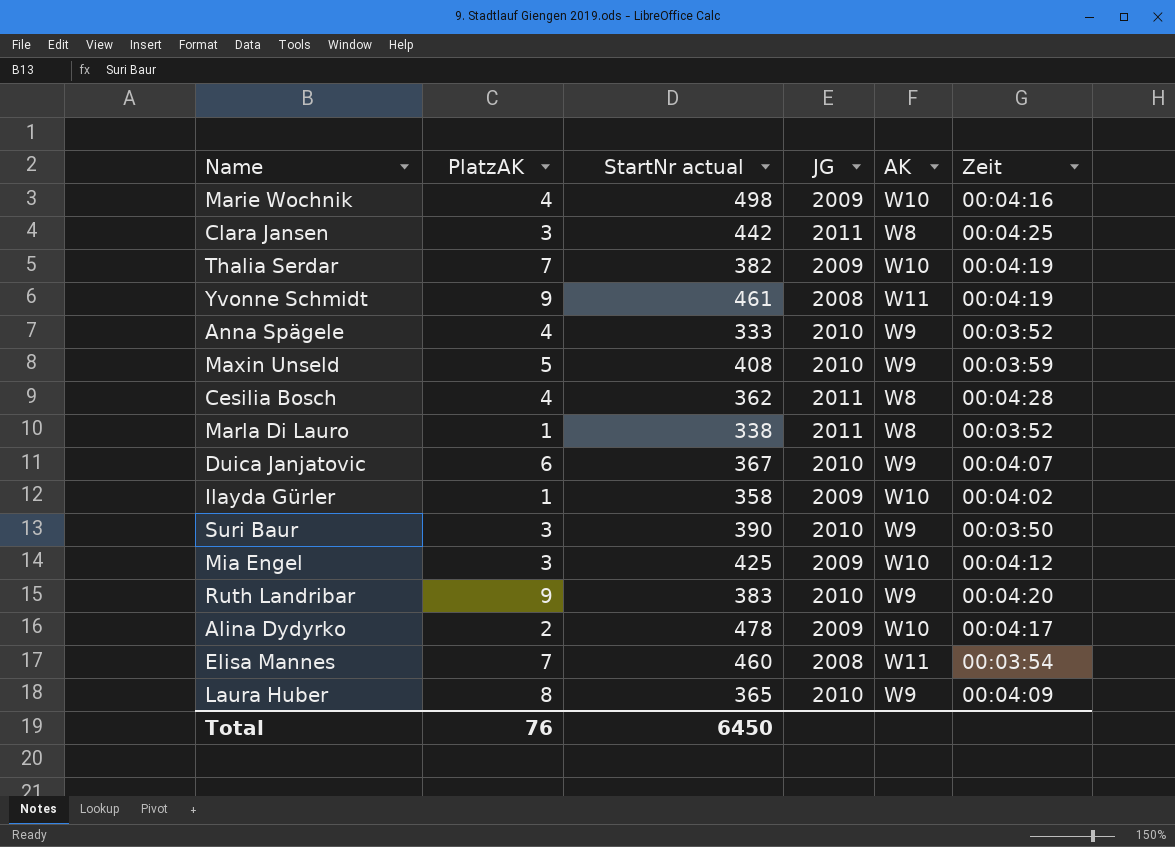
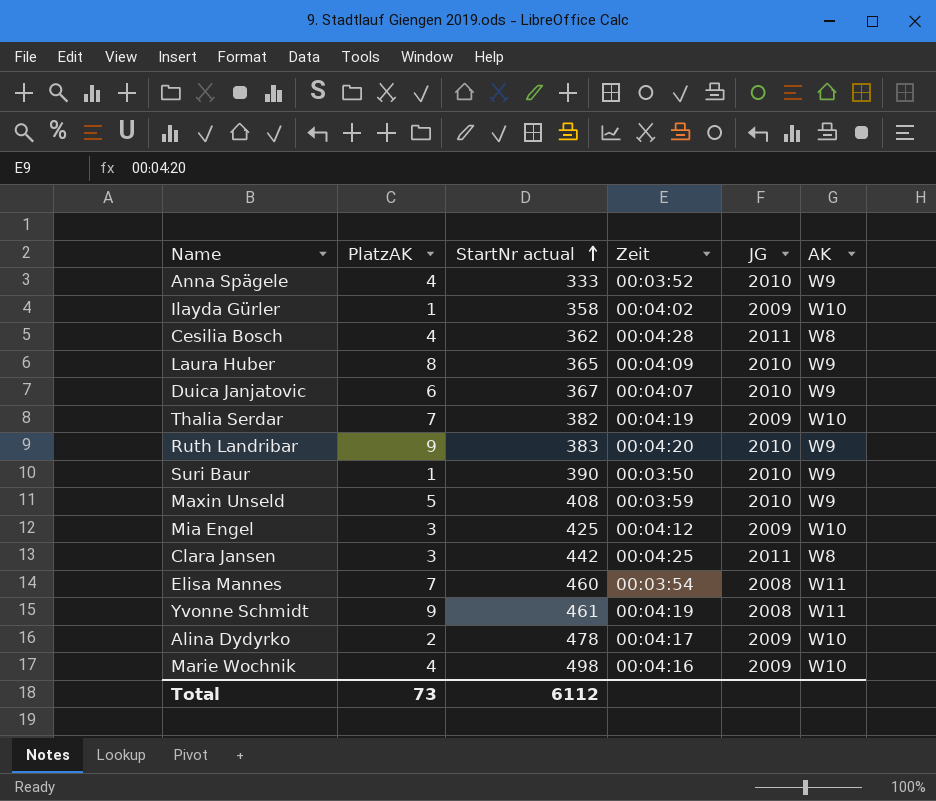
row order: none -> StartNr actual ascending
column Zeit | position: 6 -> 4
row Marla Di Lauro: 1 | 338 | 2011 | W8 | 00:03:52 -> none
Suri Baur | PlatzAK: 3 -> 1
Total | PlatzAK: 76 -> 73
Total | StartNr actual: 6450 -> 6112

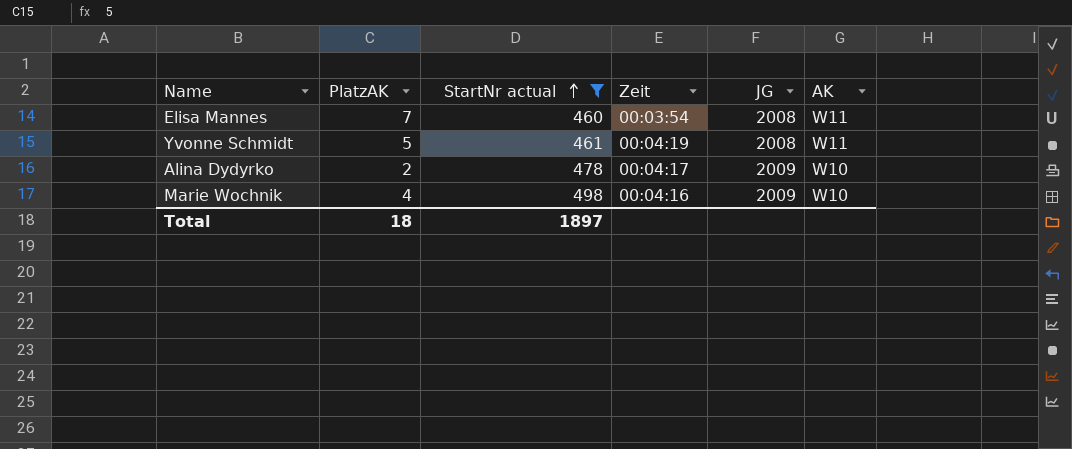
filter: none -> StartNr actual >= 460
Yvonne Schmidt | PlatzAK: 9 -> 5
Total | PlatzAK: 73 -> 18
Total | StartNr actual: 6112 -> 1897

